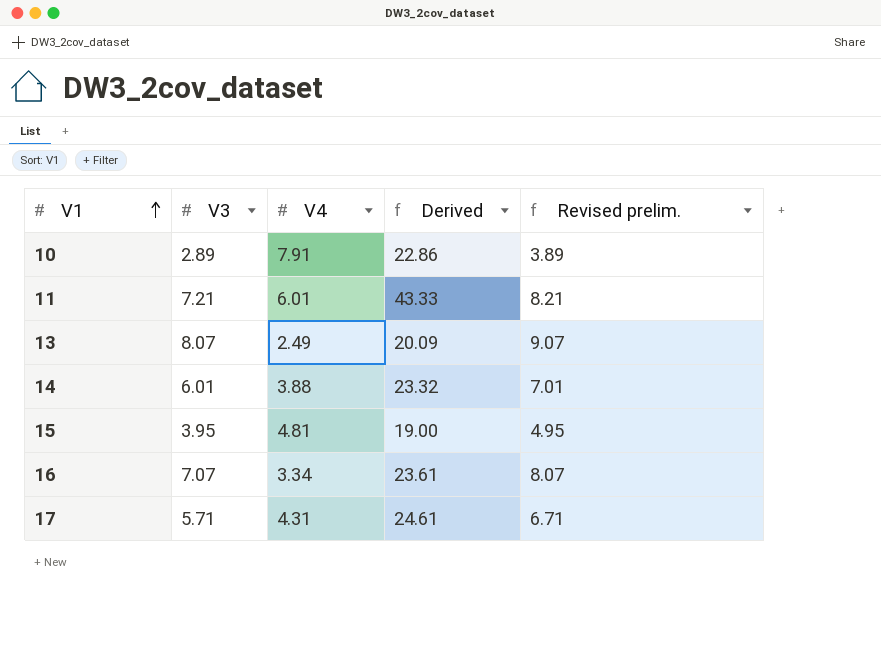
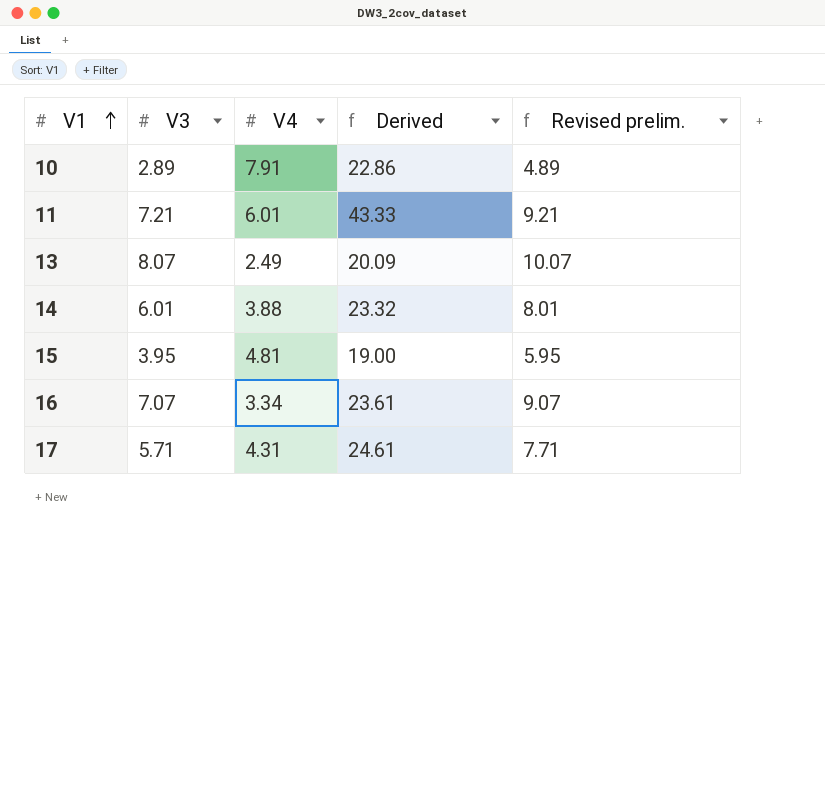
column Revised prelim. | formula: [V3] + 1 -> [V3] + 2

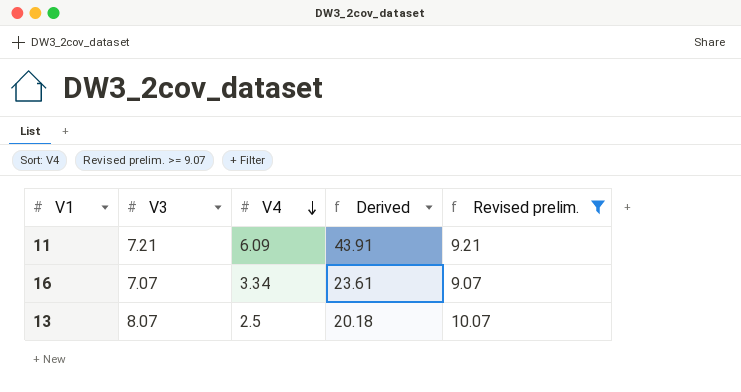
filter: none -> Revised prelim. >= 9.07
row order: V1 ascending -> V4 descending
11 | V4: 6.01 -> 6.09
11 | Derived: 43.33 -> 43.91
13 | V4: 2.49 -> 2.5
13 | Derived: 20.09 -> 20.18

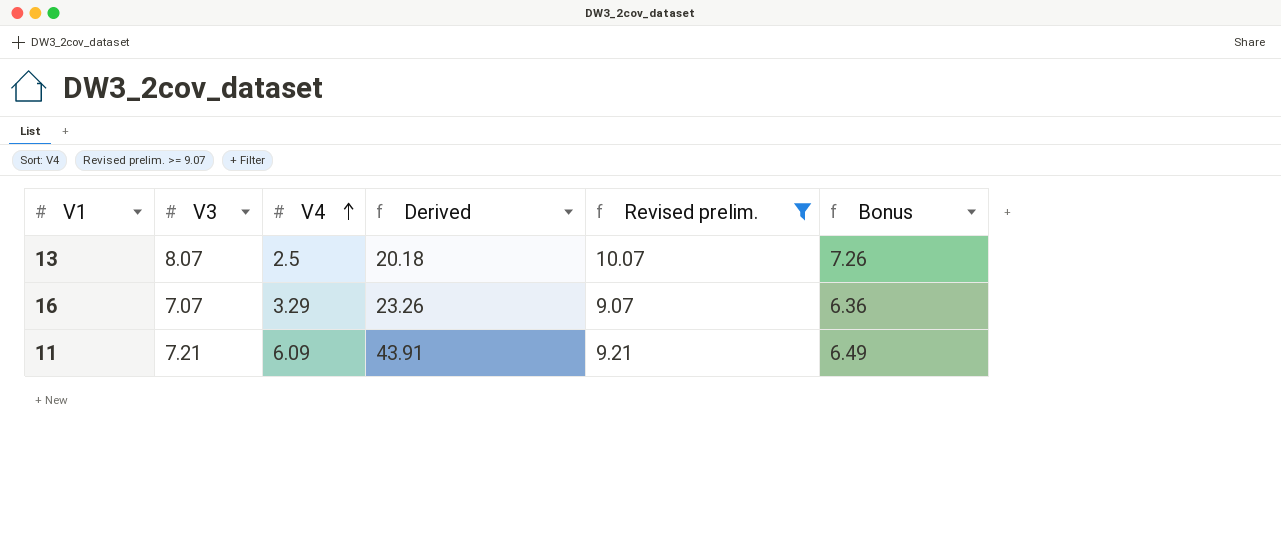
row order: V4 descending -> V4 ascending
column Bonus | formula: none -> [V3] * 0.9
16 | V4: 3.34 -> 3.29
16 | Derived: 23.61 -> 23.26

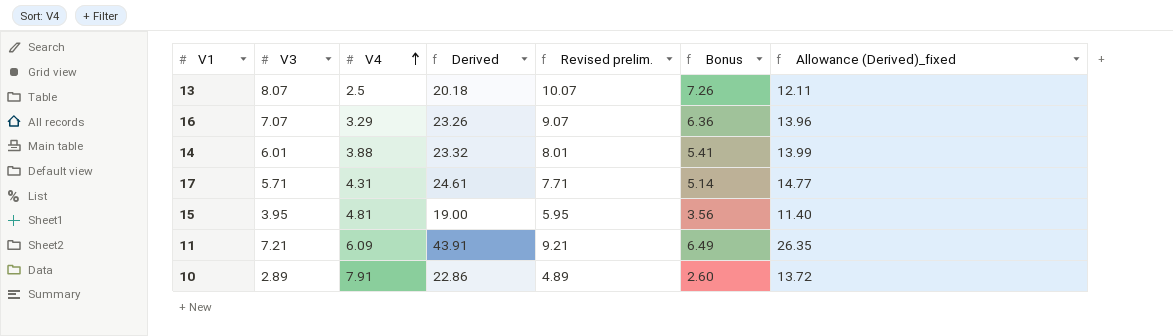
filter: Revised prelim. >= 9.07 -> none
column Allowance (Derived)_fixed | formula: none -> [Derived] * 0.6

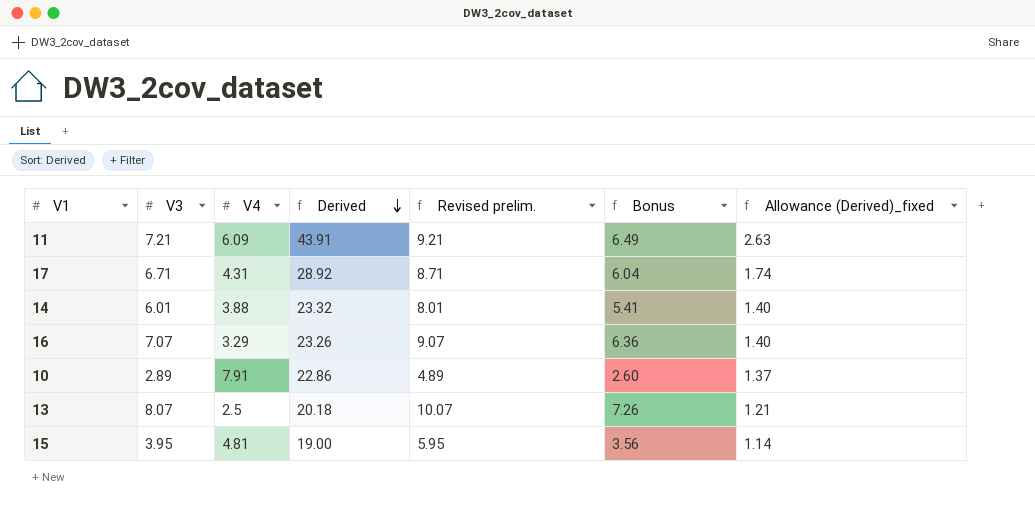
row order: V4 ascending -> Derived descending
column Allowance (Derived)_fixed | formula: [Derived] * 0.6 -> [Derived] * 0.06
17 | V3: 5.71 -> 6.71
17 | Derived: 24.61 -> 28.92
17 | Revised prelim.: 7.71 -> 8.71
17 | Bonus: 5.14 -> 6.04

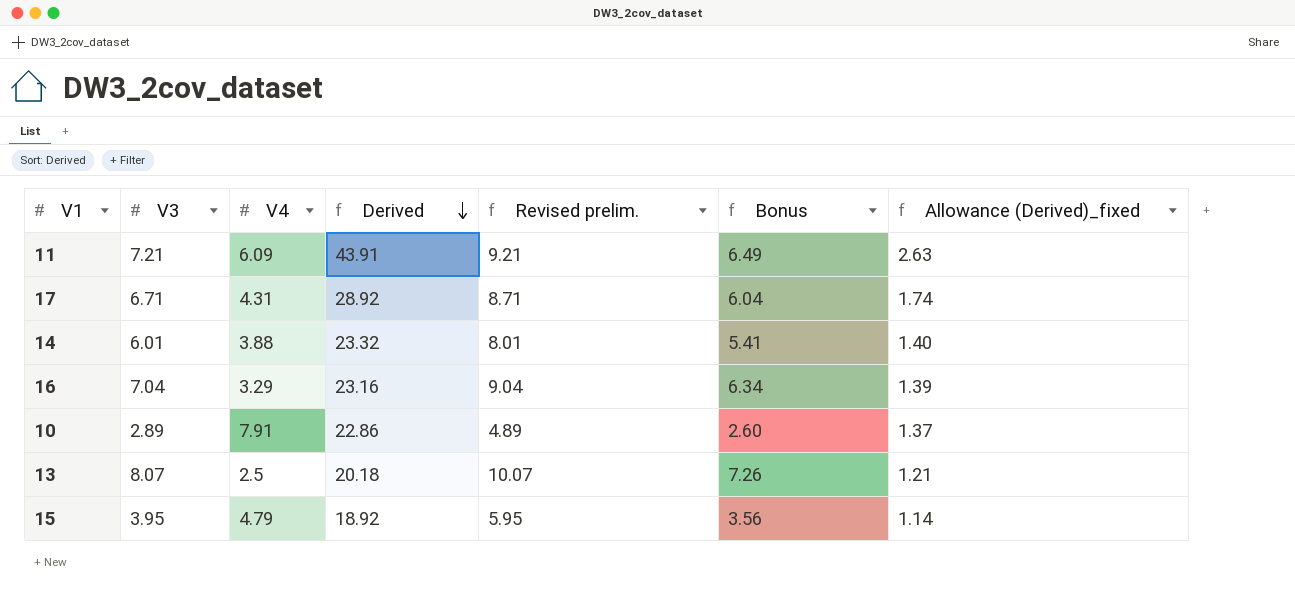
16 | V3: 7.07 -> 7.04
16 | Derived: 23.26 -> 23.16
16 | Revised prelim.: 9.07 -> 9.04
16 | Bonus: 6.36 -> 6.34
16 | Allowance (Derived)_fixed: 1.40 -> 1.39
15 | V4: 4.81 -> 4.79
15 | Derived: 19.00 -> 18.92

